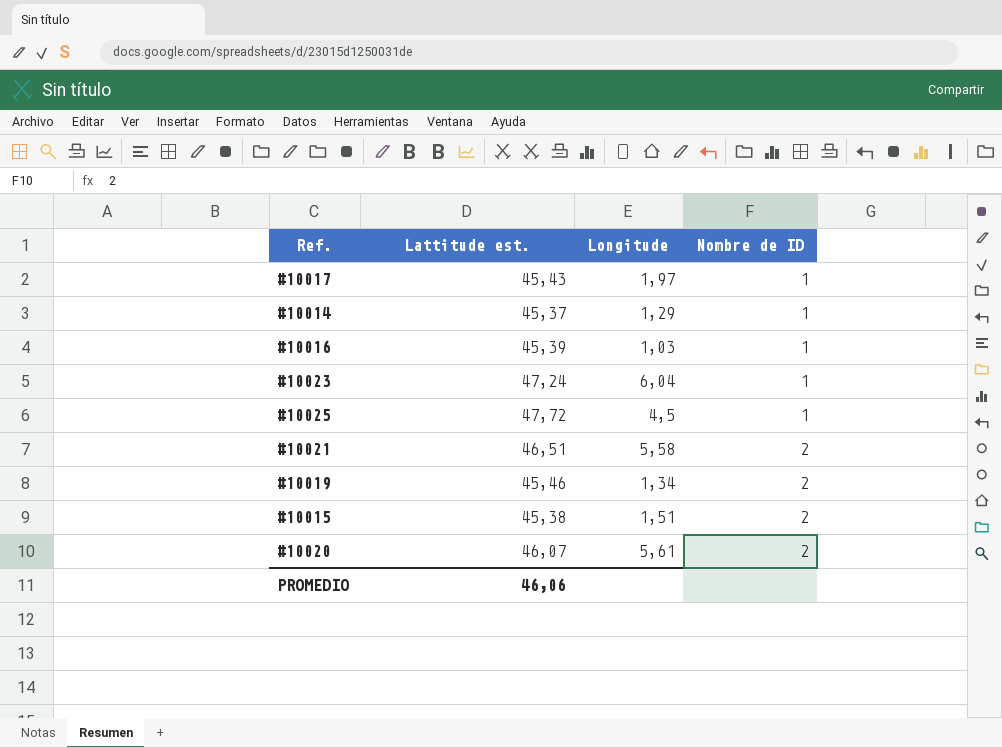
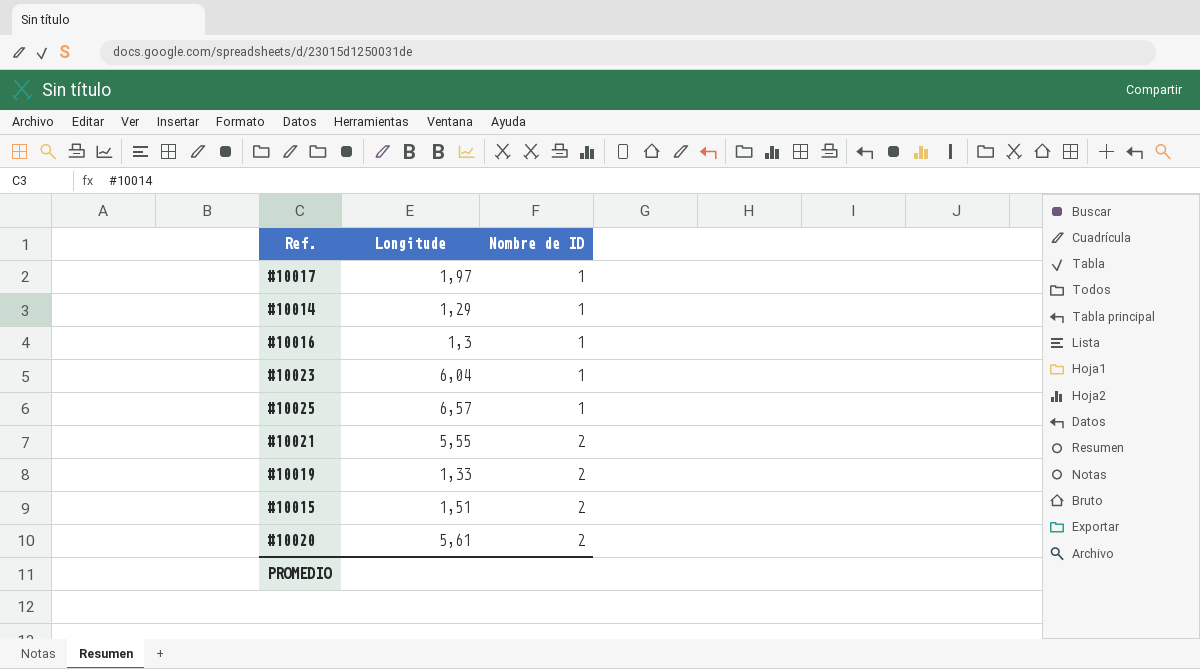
column Lattitude est. | position: 2 -> none
#10016 | Longitude: 1,03 -> 1,3
#10025 | Longitude: 4,5 -> 6,57
#10021 | Longitude: 5,58 -> 5,55
#10019 | Longitude: 1,34 -> 1,33

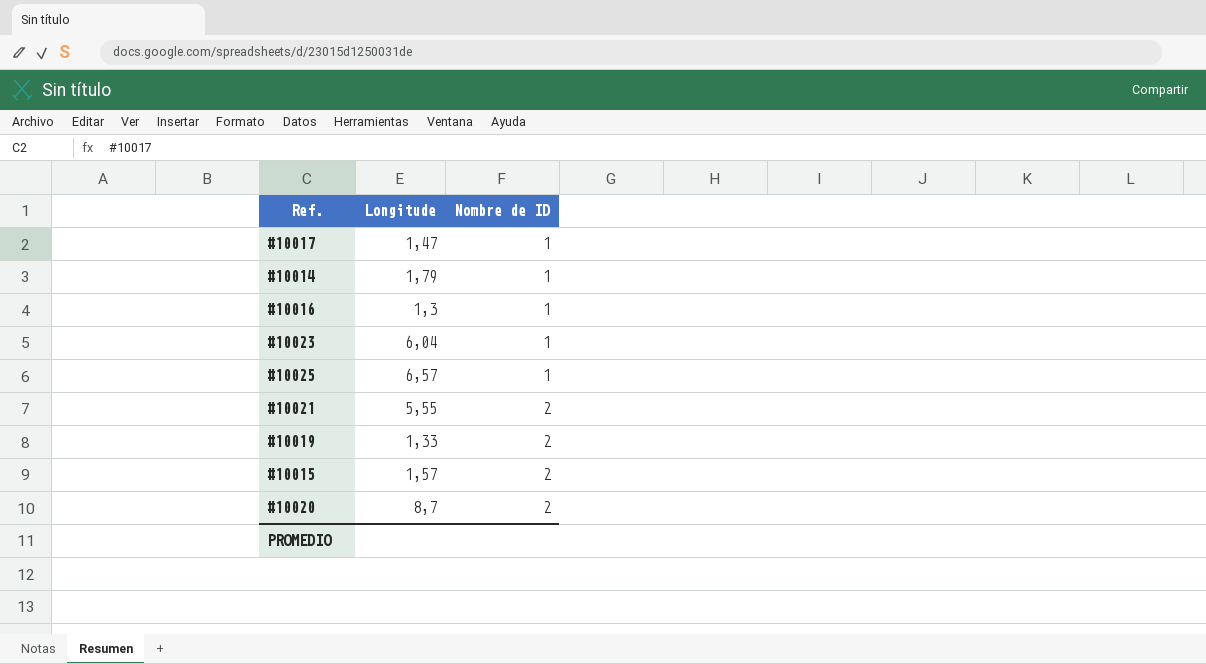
#10017 | Longitude: 1,97 -> 1,47
#10014 | Longitude: 1,29 -> 1,79
#10015 | Longitude: 1,51 -> 1,57
#10020 | Longitude: 5,61 -> 8,7

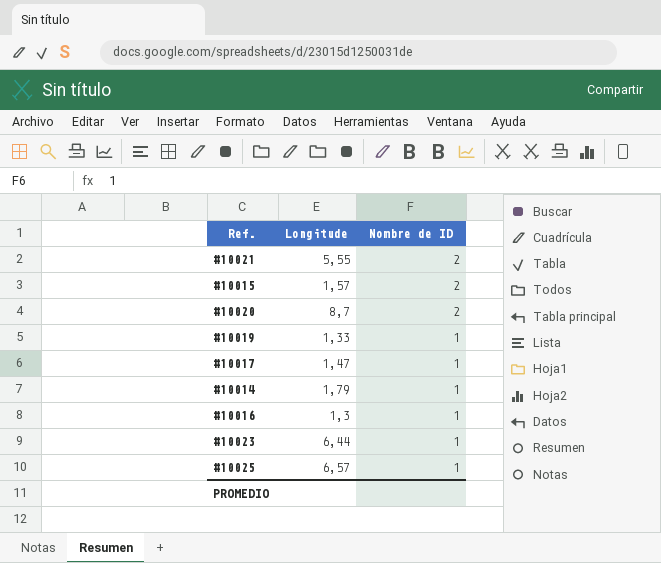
row order: Nombre de ID ascending -> Nombre de ID descending
#10019 | Nombre de ID: 2 -> 1
#10023 | Longitude: 6,04 -> 6,44

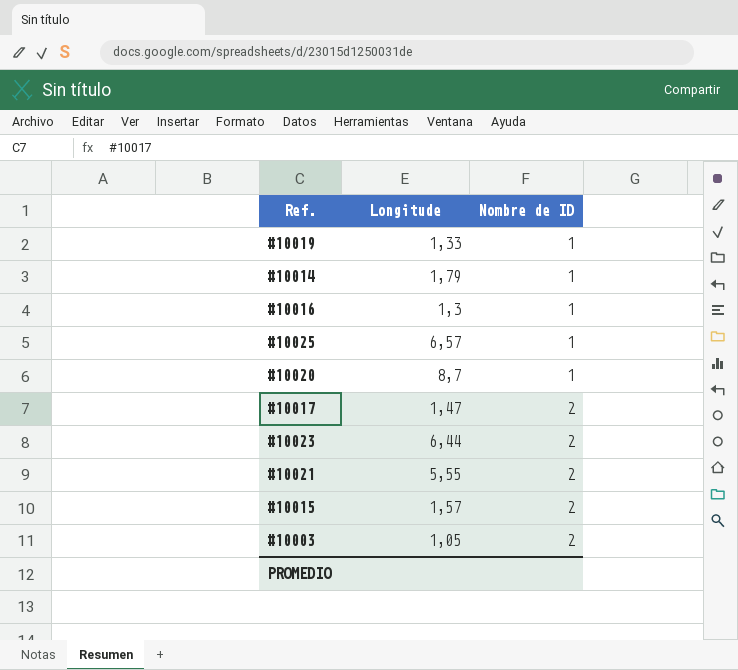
row order: Nombre de ID descending -> Nombre de ID ascending
#10020 | Nombre de ID: 2 -> 1
#10017 | Nombre de ID: 1 -> 2
#10023 | Nombre de ID: 1 -> 2
row #10003: none -> 1,05 | 2

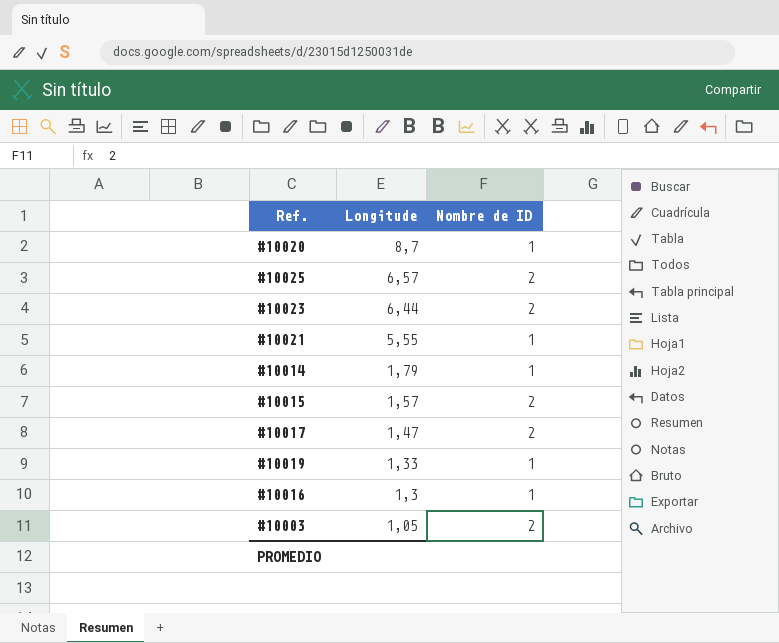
row order: Nombre de ID ascending -> Longitude descending
#10025 | Nombre de ID: 1 -> 2
#10021 | Nombre de ID: 2 -> 1

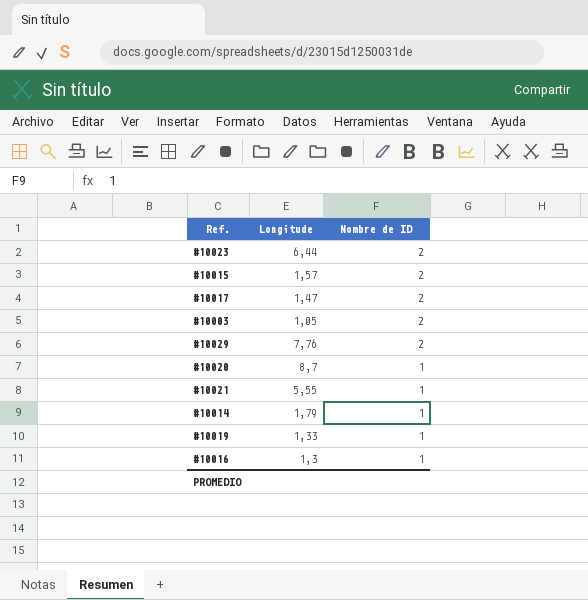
row order: Longitude descending -> Nombre de ID descending
row #10025: 6,57 | 2 -> none
row #10029: none -> 7,76 | 2

